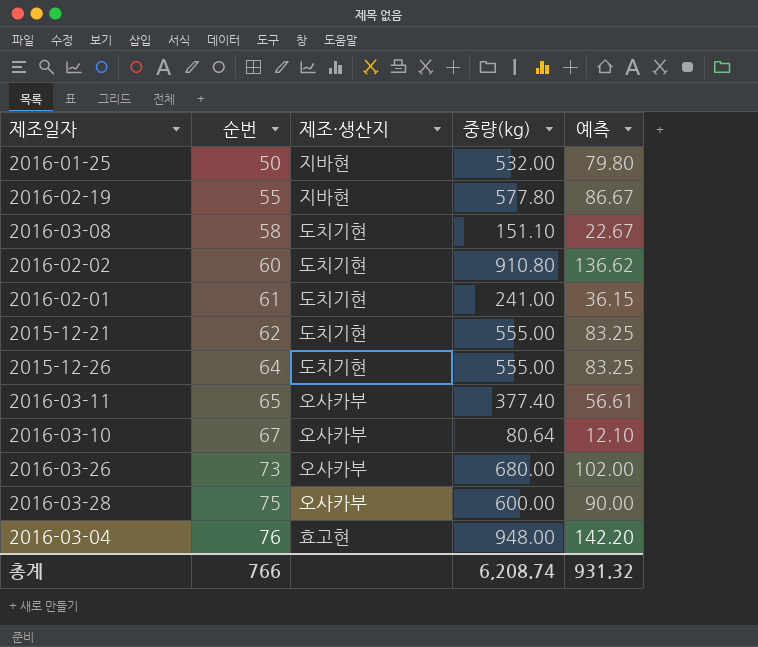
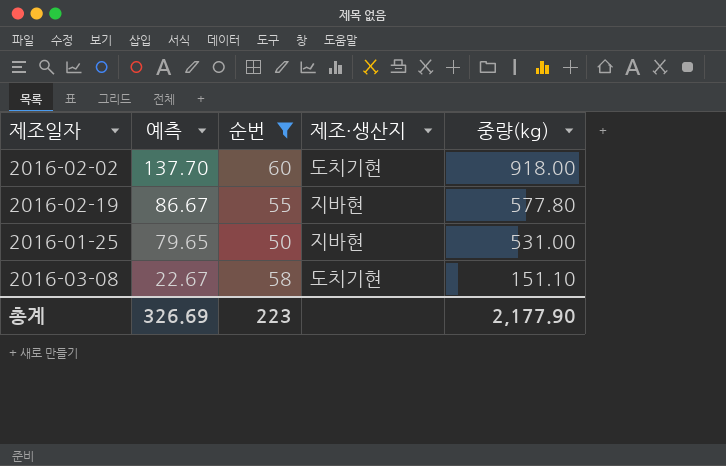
filter: none -> 순번 <= 60
row order: 순번 ascending -> 예측 descending
column 예측 | position: 5 -> 2
2016-02-02 | 예측: 136.62 -> 137.70
2016-02-02 | 중량(kg): 910.80 -> 918.00
2016-01-25 | 예측: 79.80 -> 79.65
2016-01-25 | 중량(kg): 532.00 -> 531.00
총계 | 예측: 931.32 -> 326.69
총계 | 순번: 766 -> 223
총계 | 중량(kg): 6,208.74 -> 2,177.90

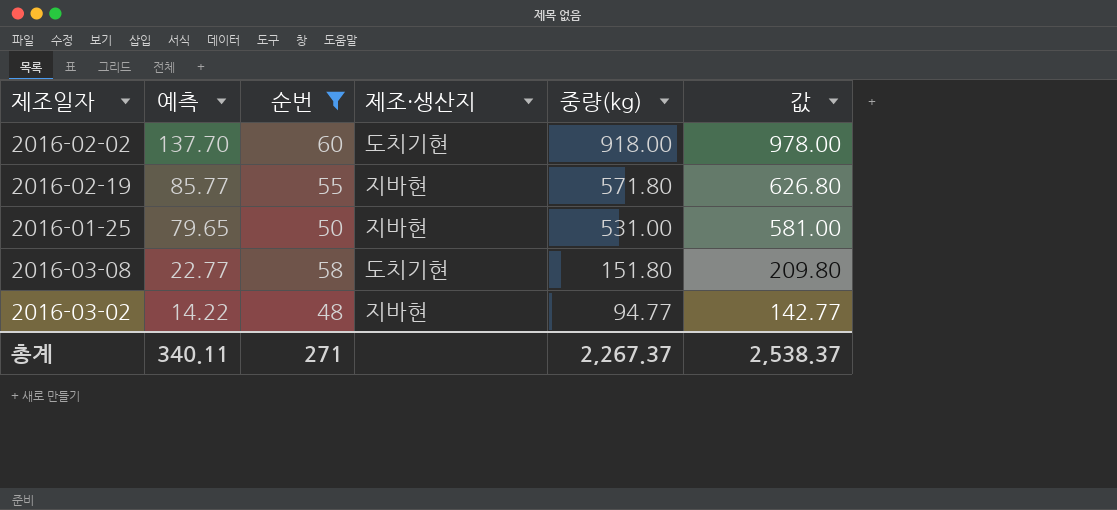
column 값 | formula: none -> [순번] + [중량(kg)]
2016-02-19 | 예측: 86.67 -> 85.77
2016-02-19 | 중량(kg): 577.80 -> 571.80
2016-03-08 | 예측: 22.67 -> 22.77
2016-03-08 | 중량(kg): 151.10 -> 151.80
row 2016-03-02: none -> 14.22 | 48 | 지바현 | 94.77 | 142.77
총계 | 예측: 326.69 -> 340.11
총계 | 순번: 223 -> 271
총계 | 중량(kg): 2,177.90 -> 2,267.37

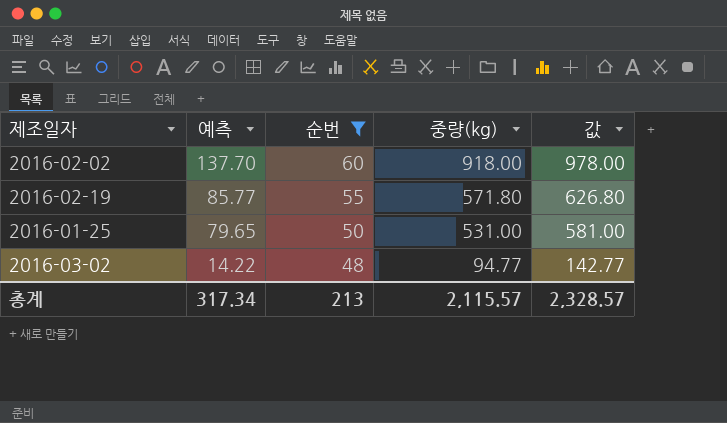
column 제조·생산지 | position: 4 -> none
row 2016-03-08: 22.77 | 58 | 도치기현 | 151.80 | 209.80 -> none
총계 | 예측: 340.11 -> 317.34
총계 | 순번: 271 -> 213
총계 | 중량(kg): 2,267.37 -> 2,115.57
총계 | 값: 2,538.37 -> 2,328.57

